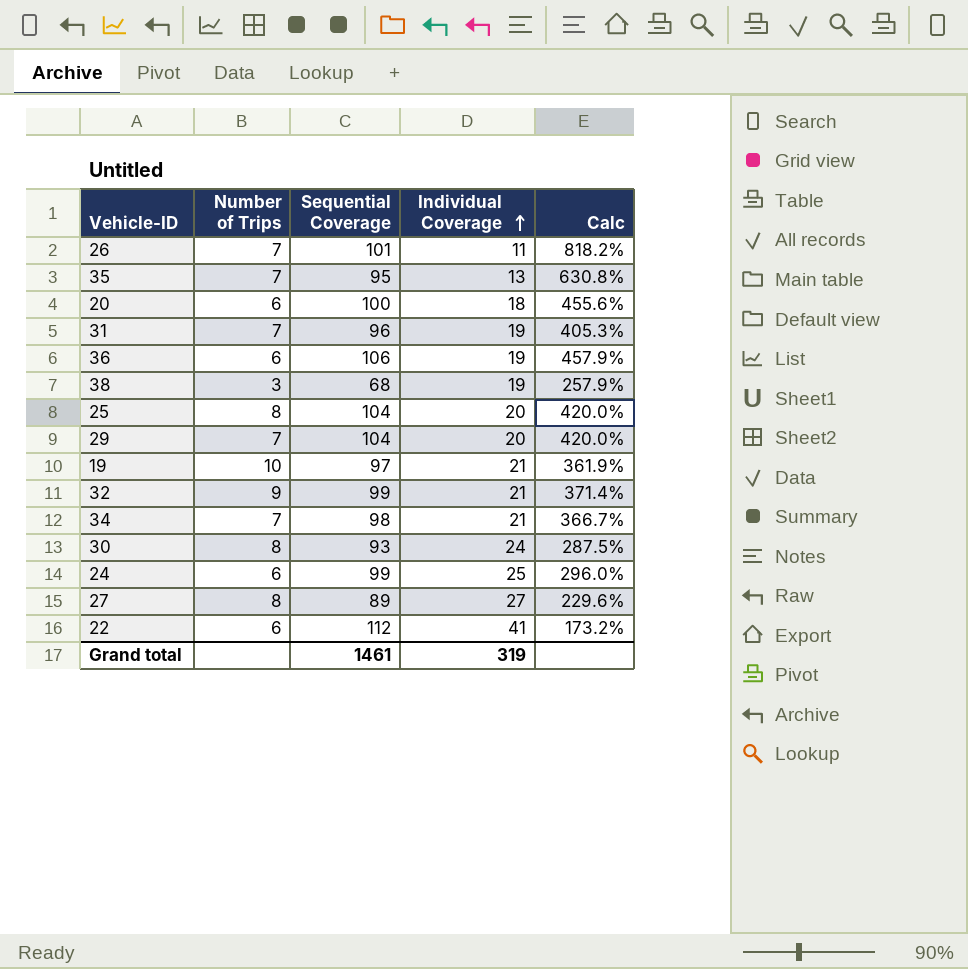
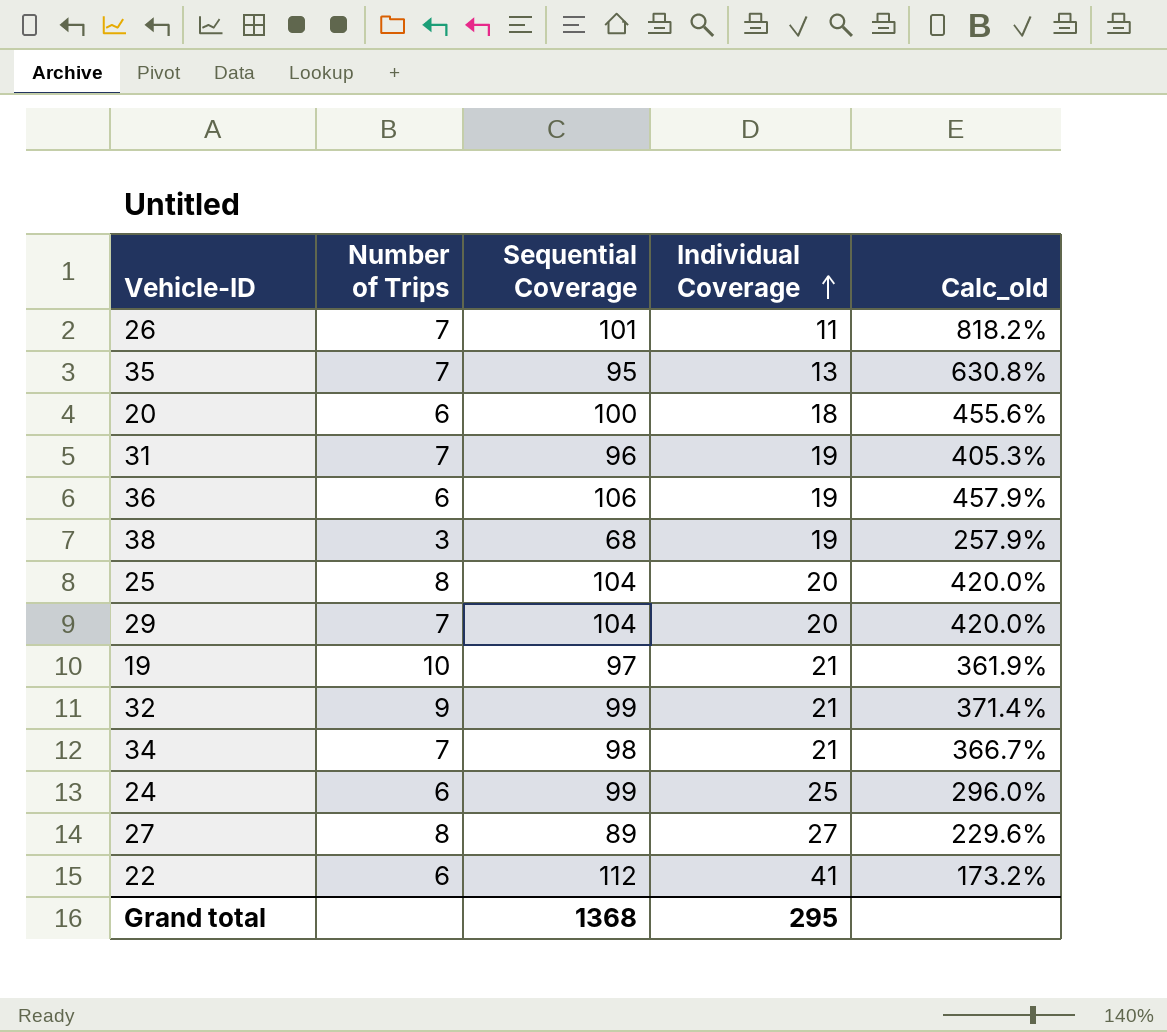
column name: Calc -> Calc_old
row 30: 8 | 93 | 24 | 287.5% -> none
Grand total | Sequential Coverage: 1461 -> 1368
Grand total | Individual Coverage: 319 -> 295

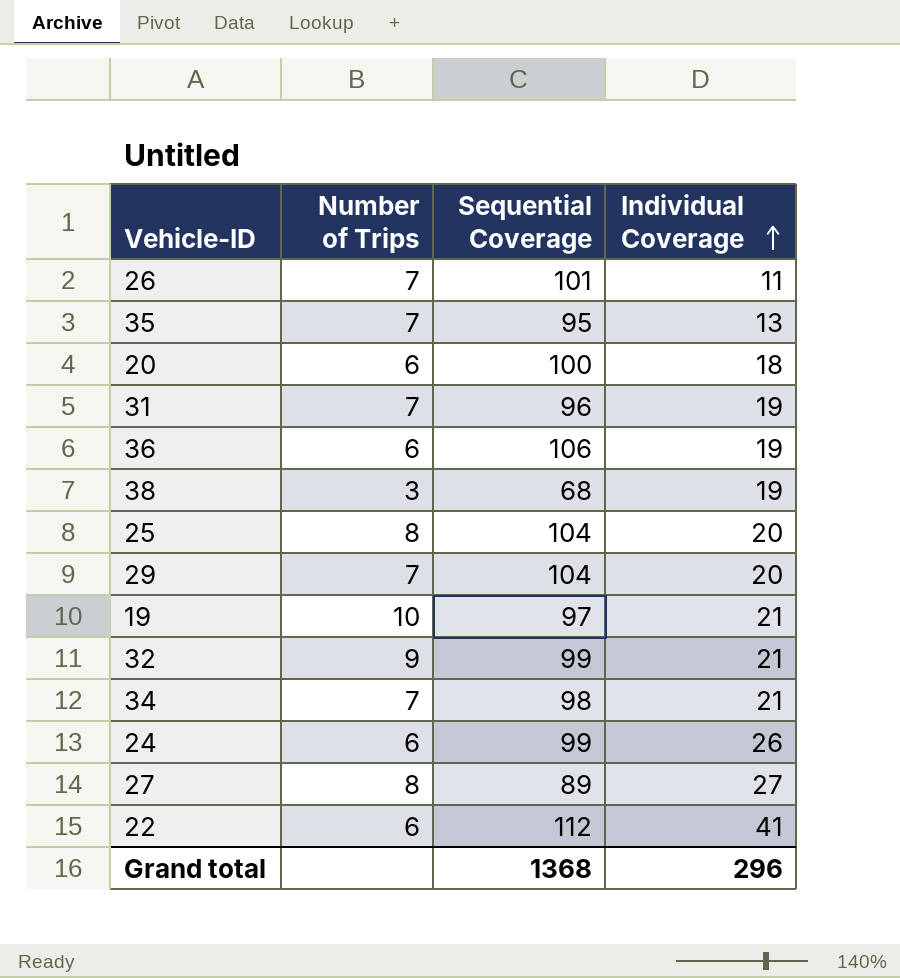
column Calc_old | formula: ([Sequential Coverage] - [Individual Coverage]) / [Individual Coverage] -> none
24 | Individual Coverage: 25 -> 26
Grand total | Individual Coverage: 295 -> 296

